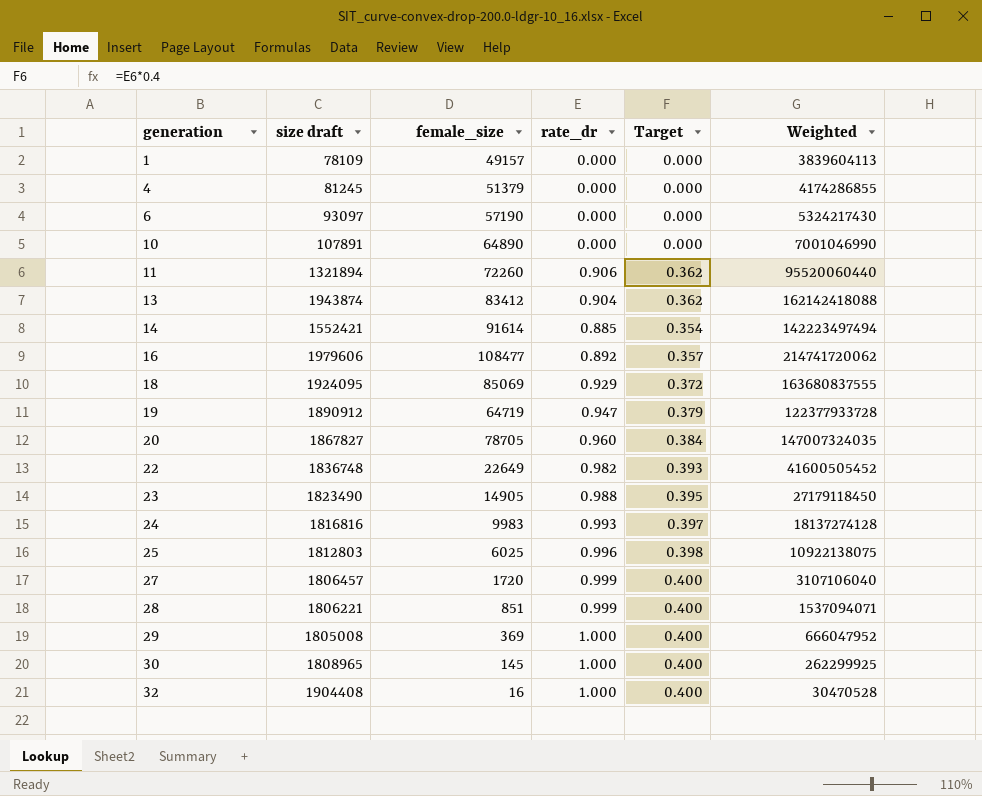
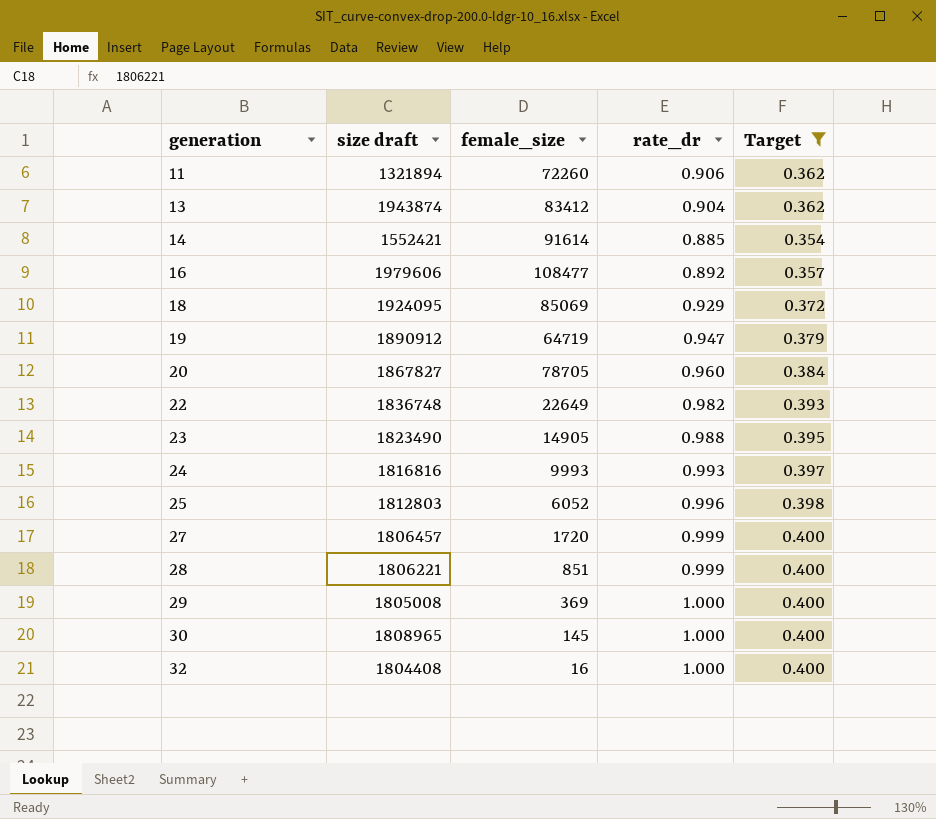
filter: none -> Target != 0.000
column Weighted | formula: [size draft] * [female_size] -> none
24 | female_size: 9983 -> 9993
25 | female_size: 6025 -> 6052
32 | size draft: 1904408 -> 1804408

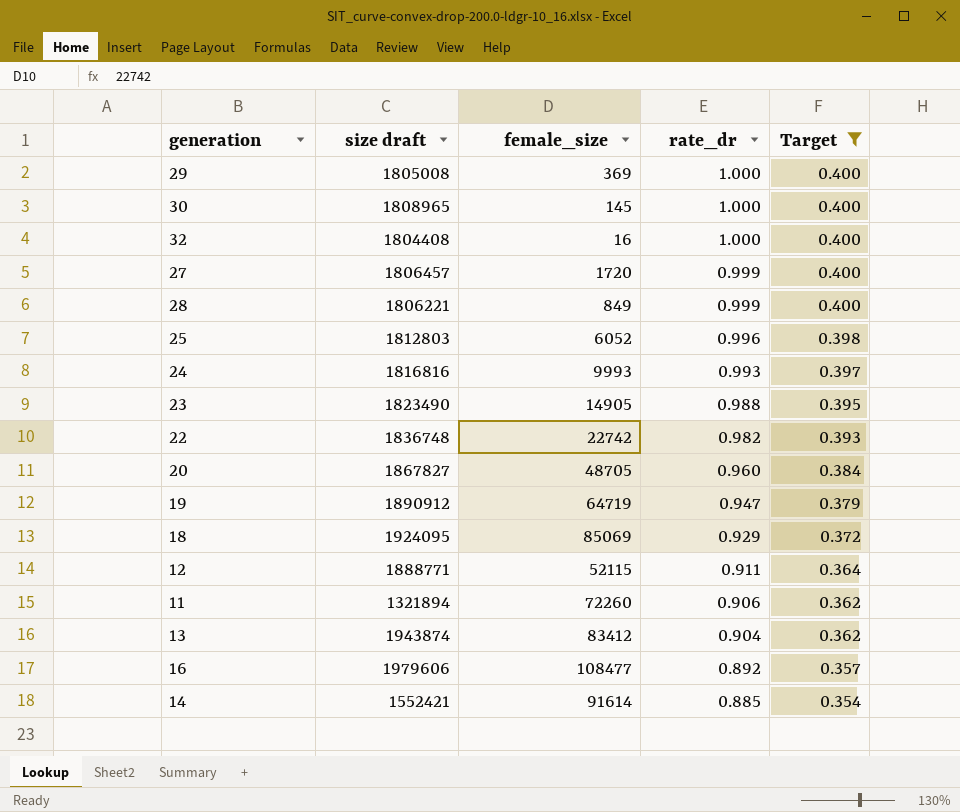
row order: generation ascending -> rate_dr descending
28 | female_size: 851 -> 849
22 | female_size: 22649 -> 22742
20 | female_size: 78705 -> 48705
row 12: none -> 1888771 | 52115 | 0.911 | 0.364

